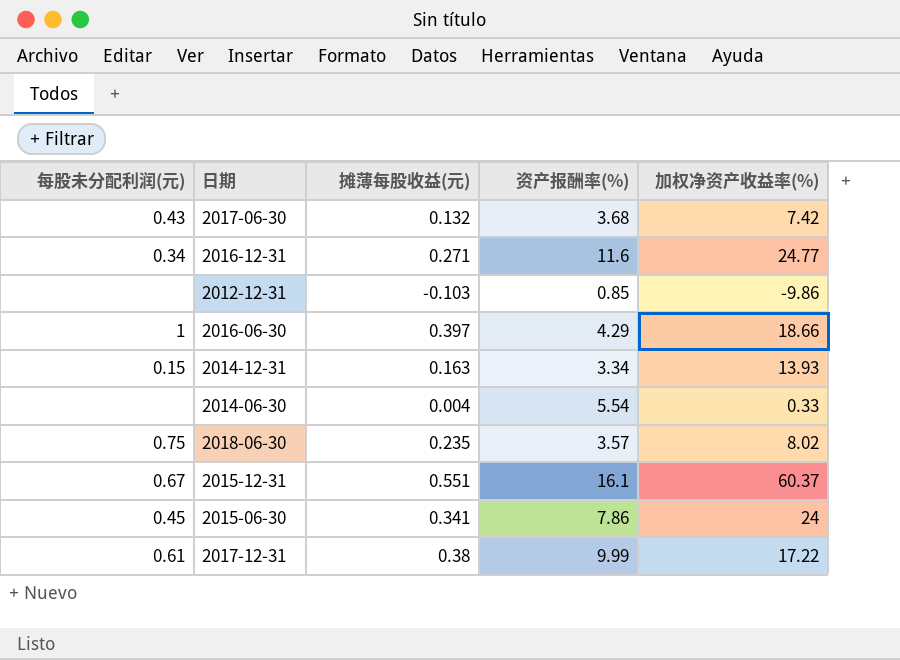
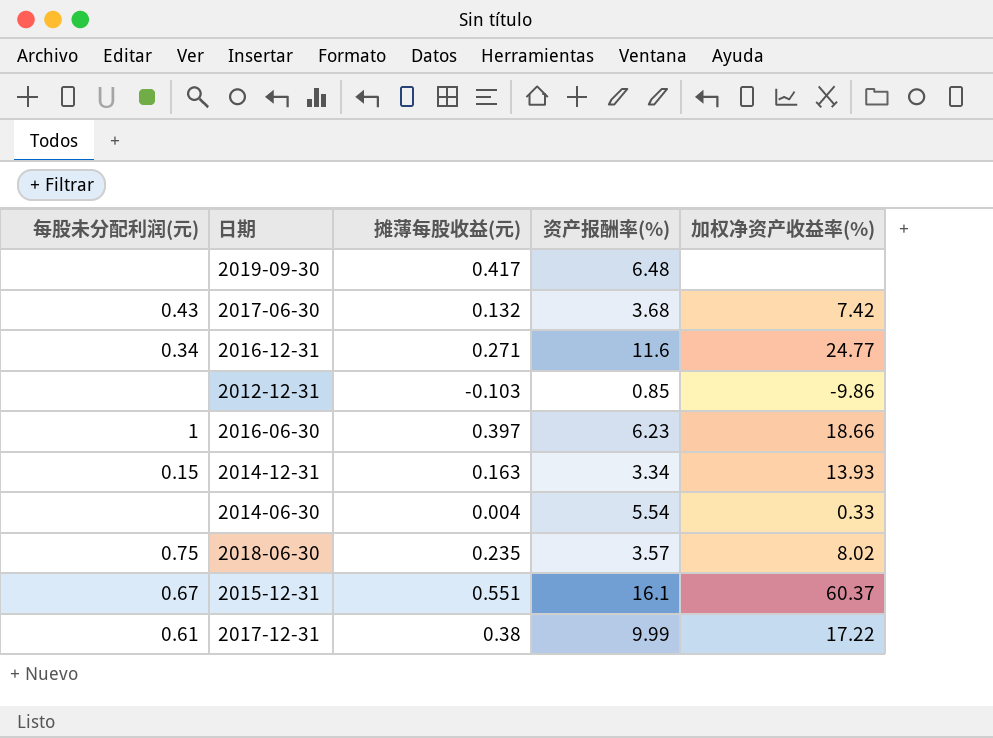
row 2015-06-30: 0.45 | 0.341 | 7.86 | 24 -> none
row 2019-09-30: none -> none | 0.417 | 6.48 | none
2016-06-30 | 资产报酬率(%): 4.29 -> 6.23

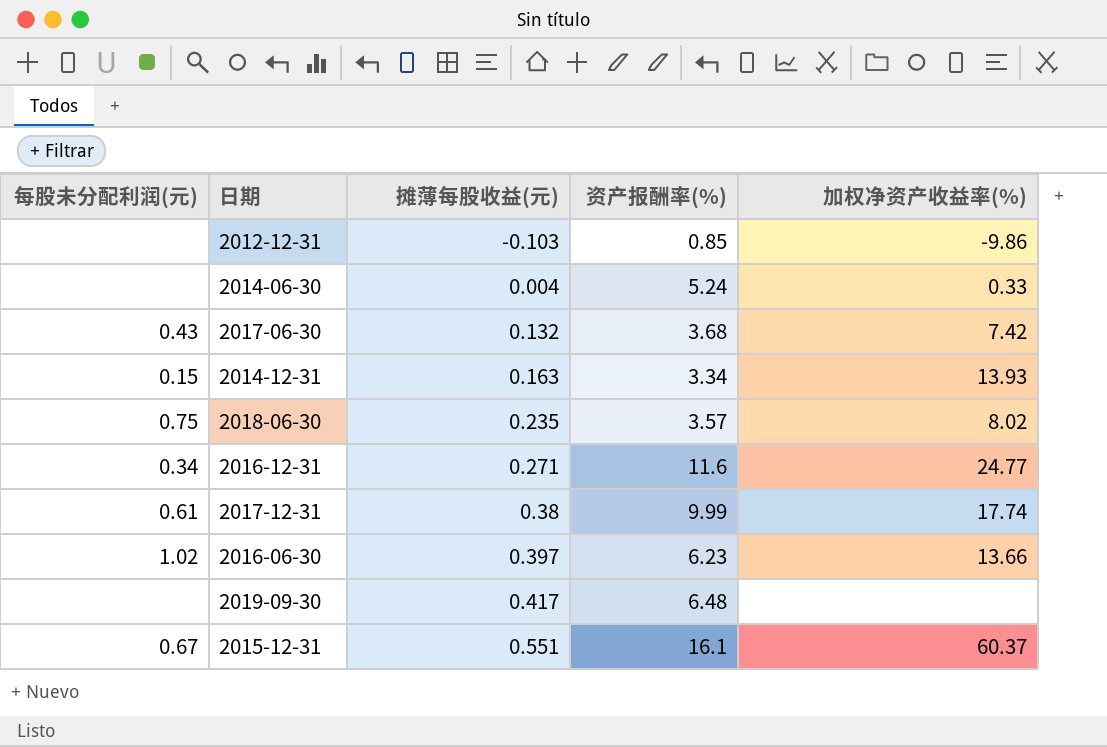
row order: none -> 摊薄每股收益(元) ascending
2014-06-30 | 资产报酬率(%): 5.54 -> 5.24
2017-12-31 | 加权净资产收益率(%): 17.22 -> 17.74
2016-06-30 | 每股未分配利润(元): 1 -> 1.02
2016-06-30 | 加权净资产收益率(%): 18.66 -> 13.66

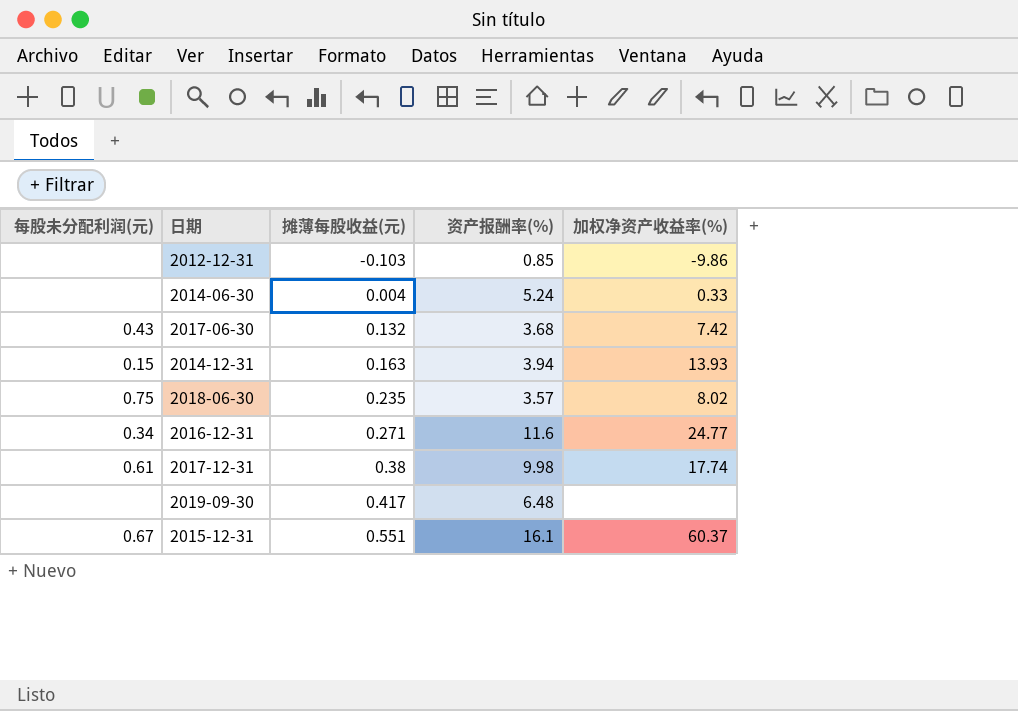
row 2016-06-30: 1.02 | 0.397 | 6.23 | 13.66 -> none
2014-12-31 | 资产报酬率(%): 3.34 -> 3.94
2017-12-31 | 资产报酬率(%): 9.99 -> 9.98

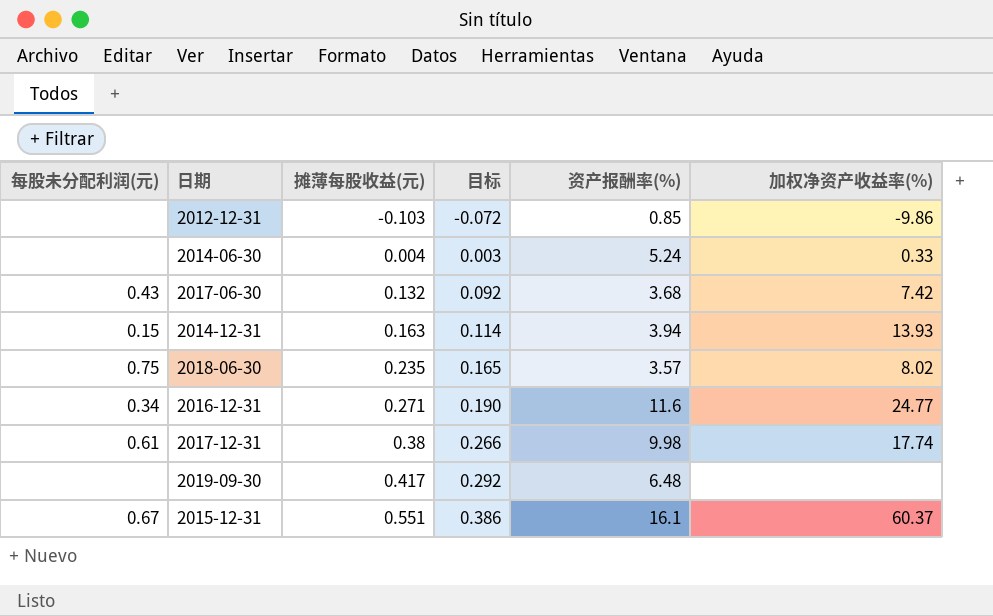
column 目标 | formula: none -> [摊薄每股收益(元)] * 0.7

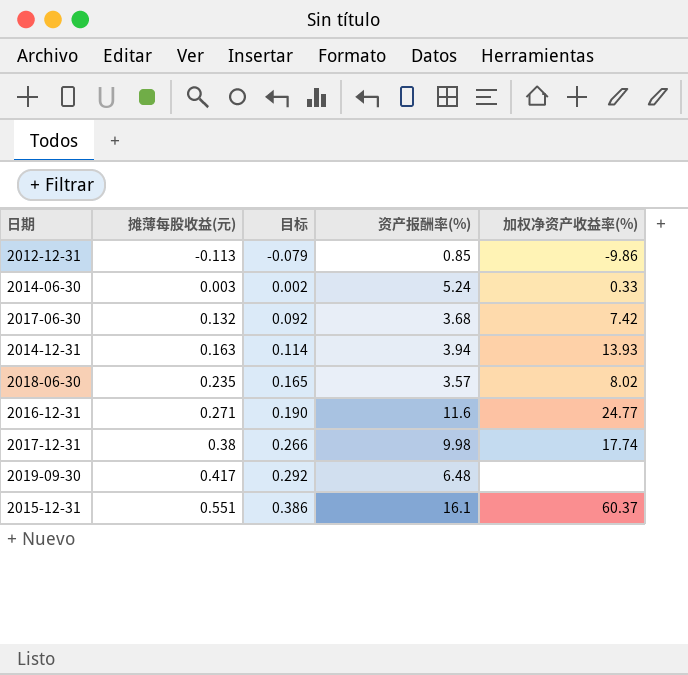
column 每股未分配利润(元) | position: 1 -> none
2012-12-31 | 摊薄每股收益(元): -0.103 -> -0.113
2012-12-31 | 目标: -0.072 -> -0.079
2014-06-30 | 摊薄每股收益(元): 0.004 -> 0.003
2014-06-30 | 目标: 0.003 -> 0.002

